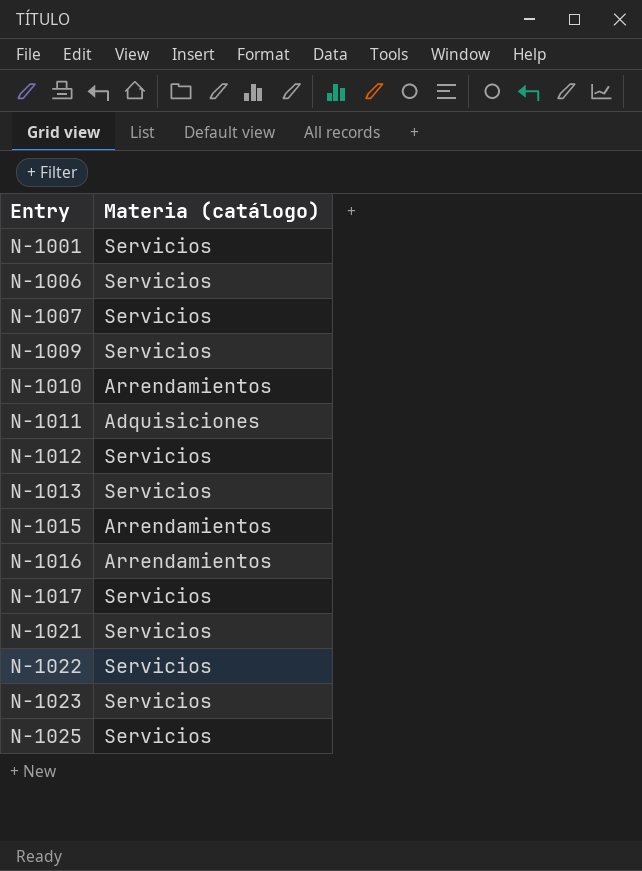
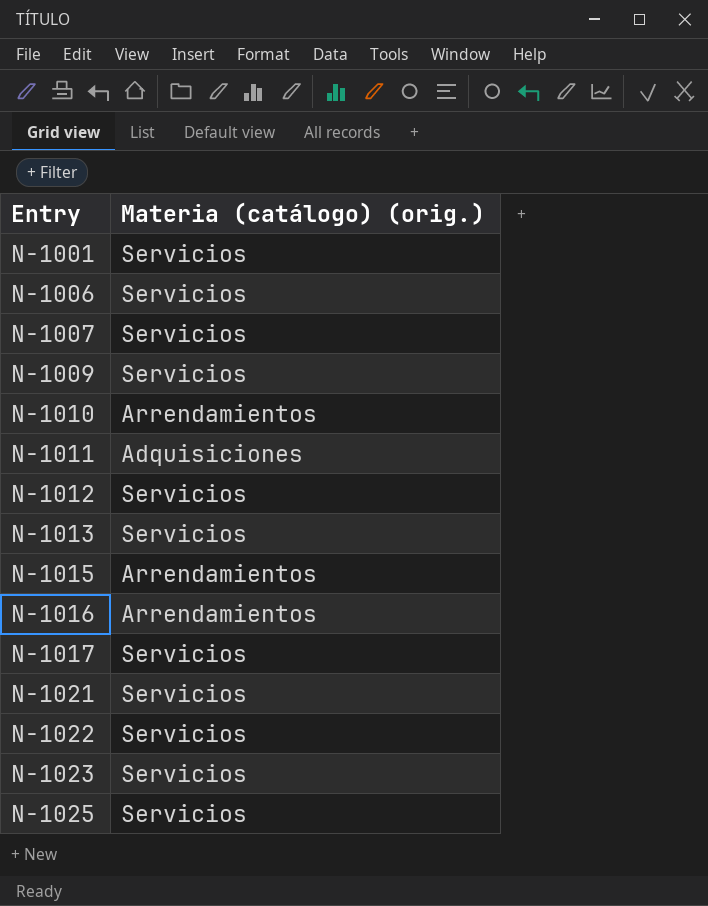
column name: Materia (catálogo) -> Materia (catálogo) (orig.)

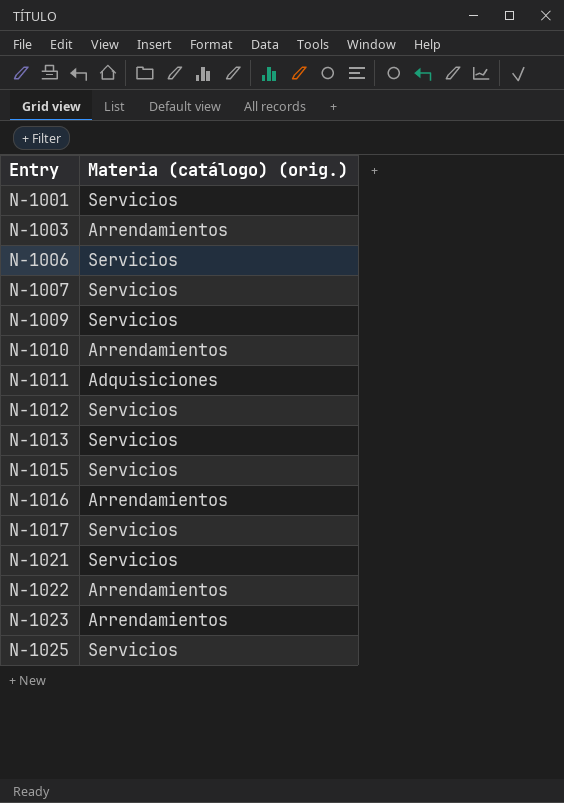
row N-1003: none -> Arrendamientos
N-1015 | Materia (catálogo) (orig.): Arrendamientos -> Servicios
N-1022 | Materia (catálogo) (orig.): Servicios -> Arrendamientos
N-1023 | Materia (catálogo) (orig.): Servicios -> Arrendamientos

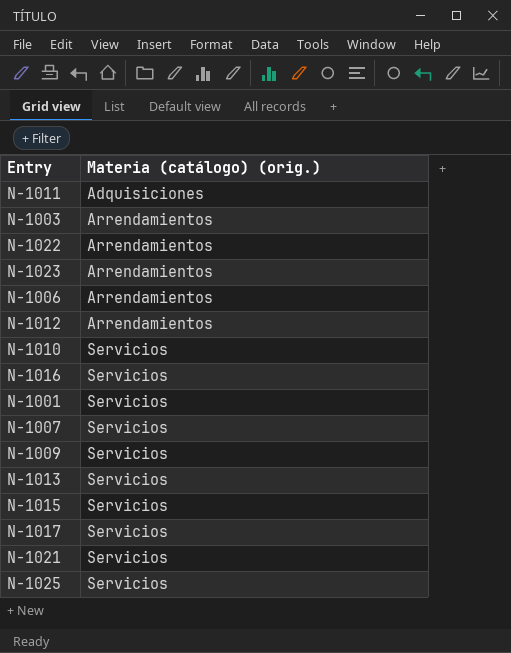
row order: Entry ascending -> Materia (catálogo) (orig.) ascending
N-1006 | Materia (catálogo) (orig.): Servicios -> Arrendamientos
N-1012 | Materia (catálogo) (orig.): Servicios -> Arrendamientos
N-1010 | Materia (catálogo) (orig.): Arrendamientos -> Servicios
N-1016 | Materia (catálogo) (orig.): Arrendamientos -> Servicios

